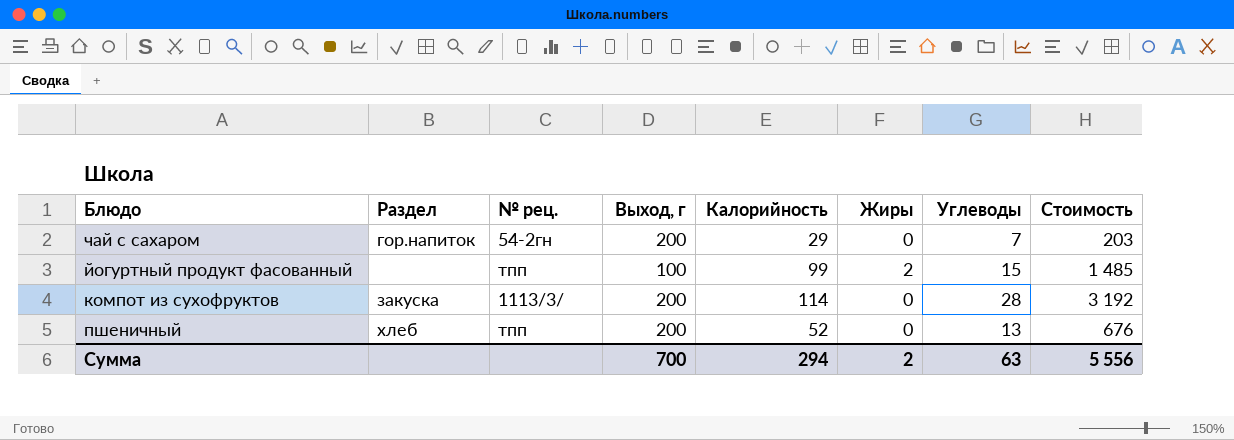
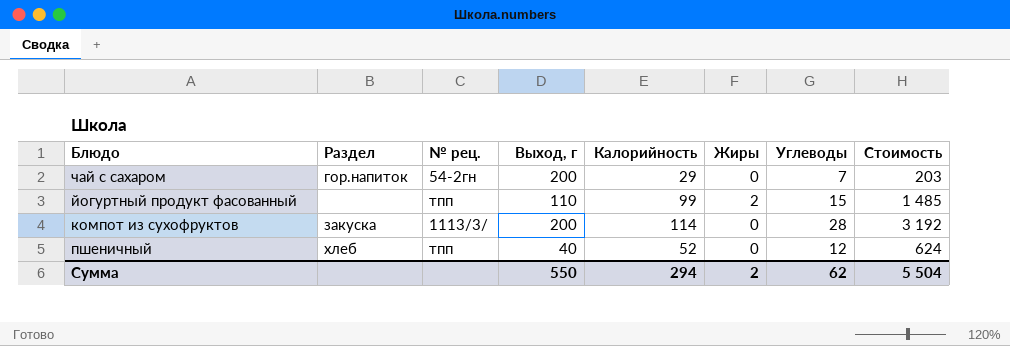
йогуртный продукт фасованный | Выход, г: 100 -> 110
пшеничный | Выход, г: 200 -> 40
пшеничный | Углеводы: 13 -> 12
пшеничный | Стоимость: 676 -> 624
Сумма | Выход, г: 700 -> 550
Сумма | Углеводы: 63 -> 62
Сумма | Стоимость: 5 556 -> 5 504

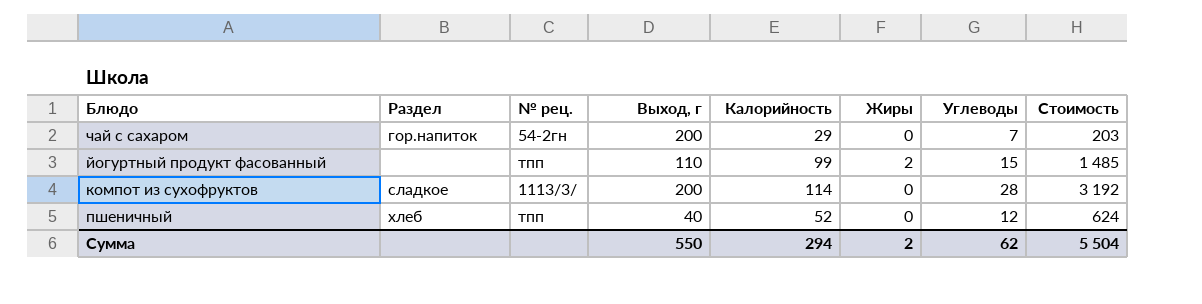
компот из сухофруктов | Раздел: закуска -> сладкое

